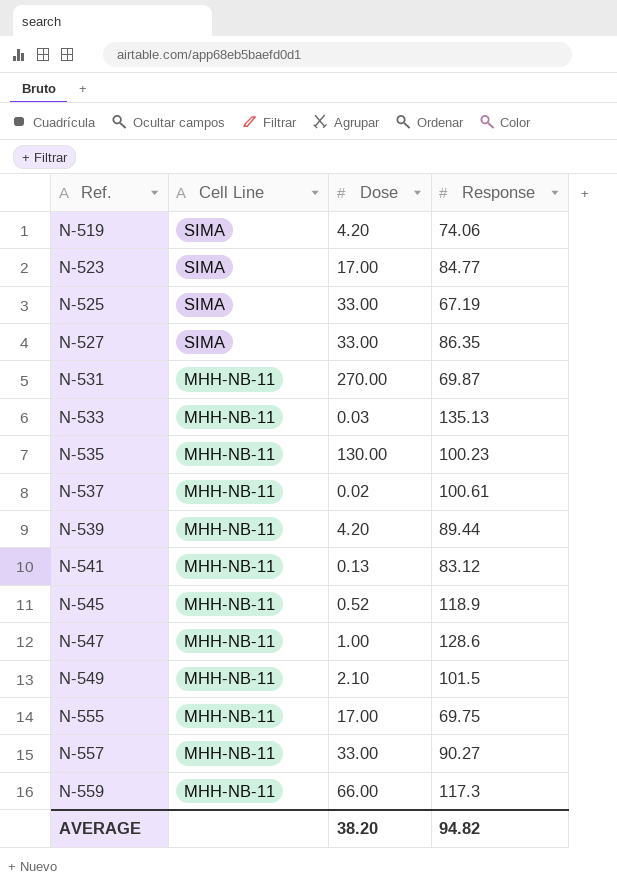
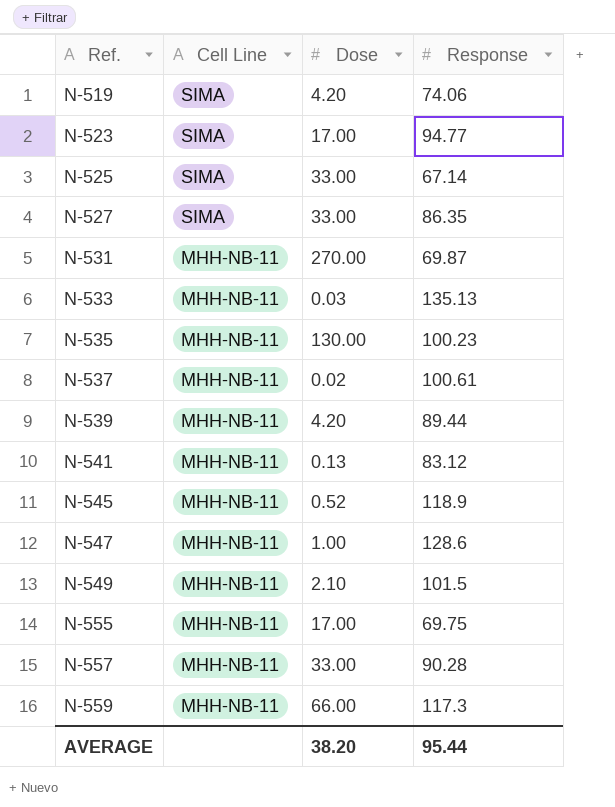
N-523 | Response: 84.77 -> 94.77
N-525 | Response: 67.19 -> 67.14
N-557 | Response: 90.27 -> 90.28
AVERAGE | Response: 94.82 -> 95.44

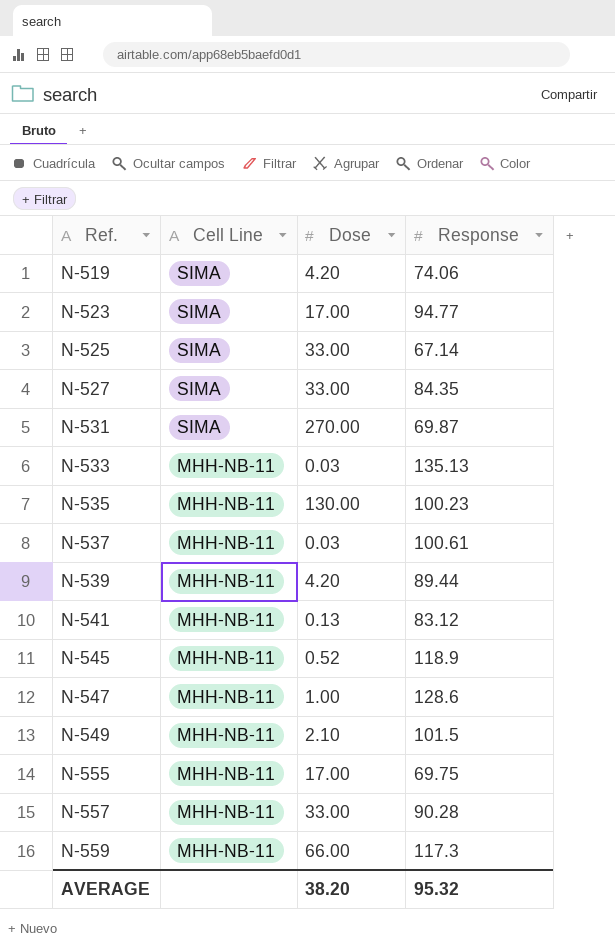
N-527 | Response: 86.35 -> 84.35
N-531 | Cell Line: MHH-NB-11 -> SIMA
N-537 | Dose: 0.02 -> 0.03
AVERAGE | Response: 95.44 -> 95.32

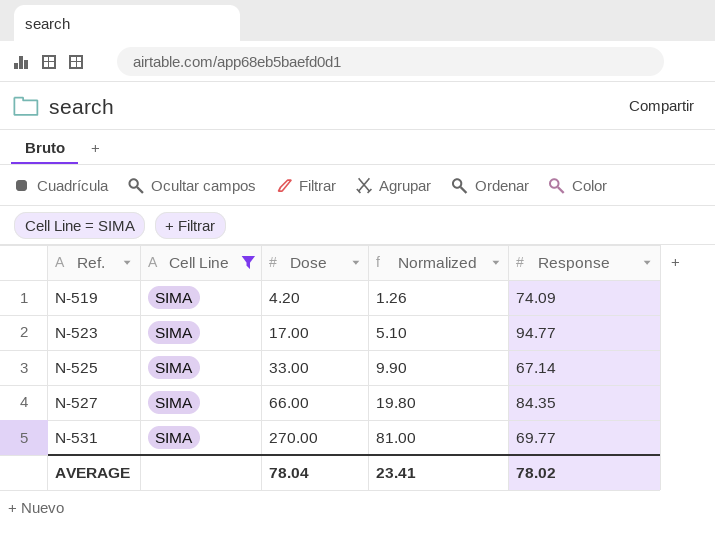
filter: none -> Cell Line = SIMA
column Normalized | formula: none -> [Dose] * 0.3
N-519 | Response: 74.06 -> 74.09
N-527 | Dose: 33.00 -> 66.00
N-531 | Response: 69.87 -> 69.77
AVERAGE | Dose: 38.20 -> 78.04
AVERAGE | Response: 95.32 -> 78.02

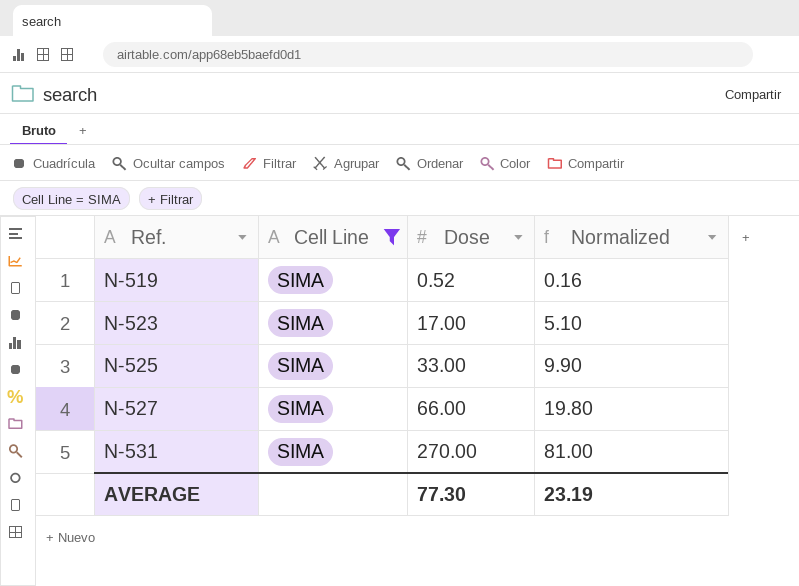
column Response | position: 5 -> none
N-519 | Dose: 4.20 -> 0.52
N-519 | Normalized: 1.26 -> 0.16
AVERAGE | Dose: 78.04 -> 77.30
AVERAGE | Normalized: 23.41 -> 23.19

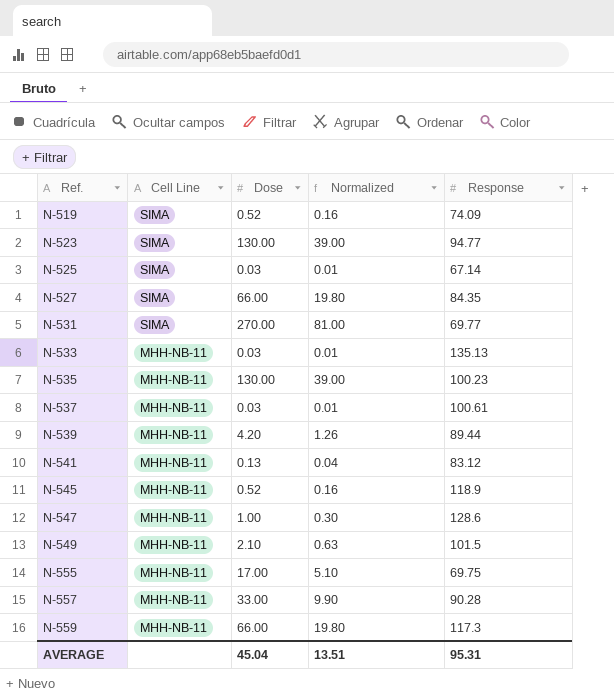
filter: Cell Line = SIMA -> none
column Response | position: none -> 5
N-523 | Dose: 17.00 -> 130.00
N-523 | Normalized: 5.10 -> 39.00
N-525 | Dose: 33.00 -> 0.03
N-525 | Normalized: 9.90 -> 0.01
AVERAGE | Dose: 77.30 -> 45.04
AVERAGE | Normalized: 23.19 -> 13.51

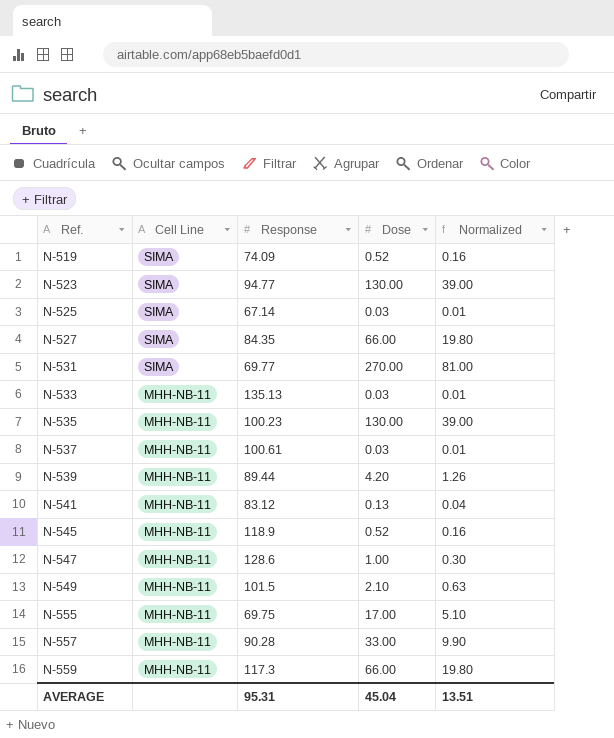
column Response | position: 5 -> 3

